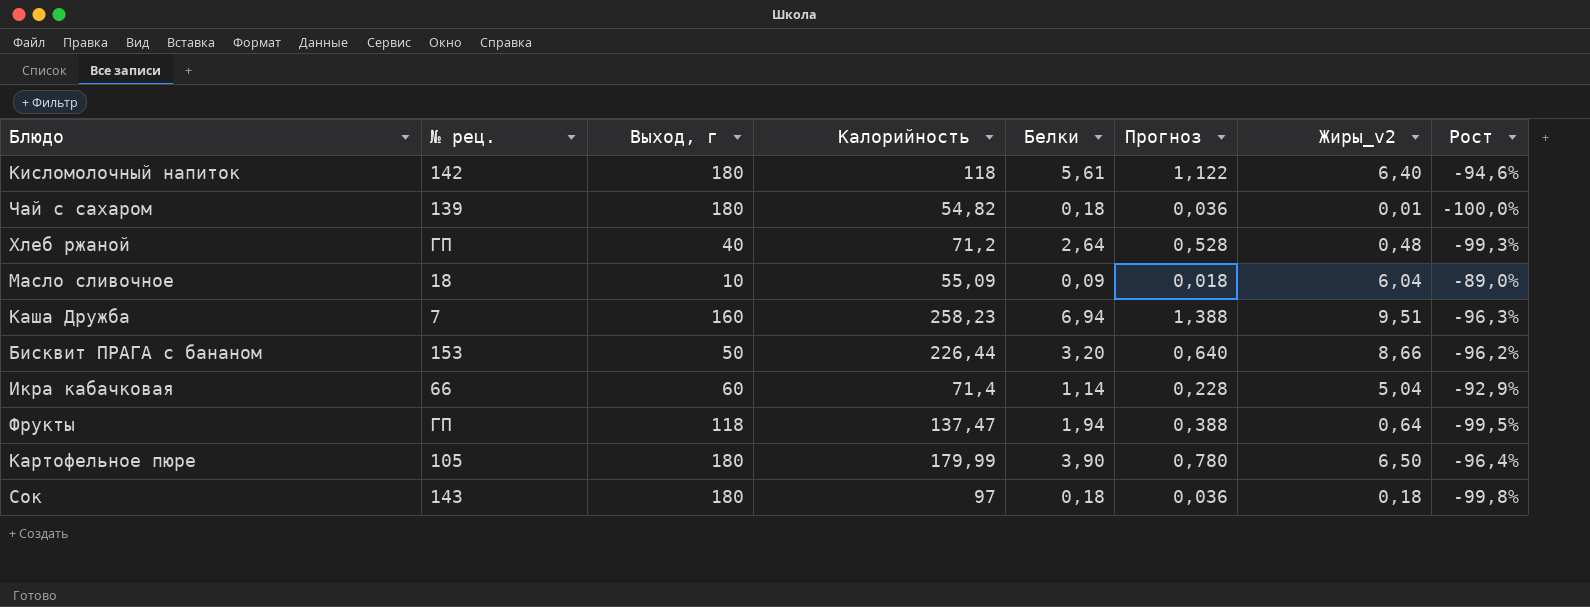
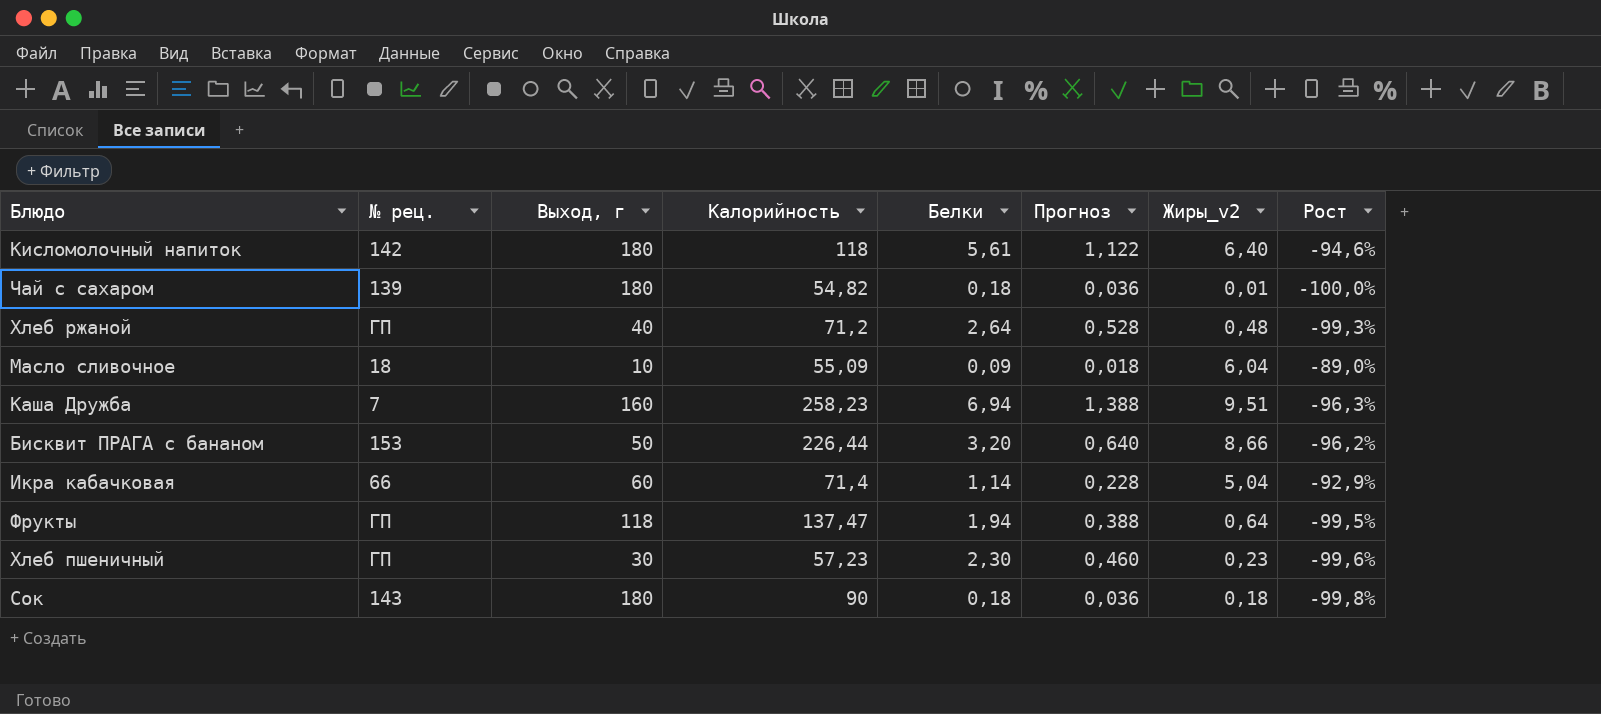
row Картофельное пюре: 105 | 180 | 179,99 | 3,90 | 0,780 | 6,50 | -96,4% -> none
row Хлеб пшеничный: none -> ГП | 30 | 57,23 | 2,30 | 0,460 | 0,23 | -99,6%
Сок | Калорийность: 97 -> 90

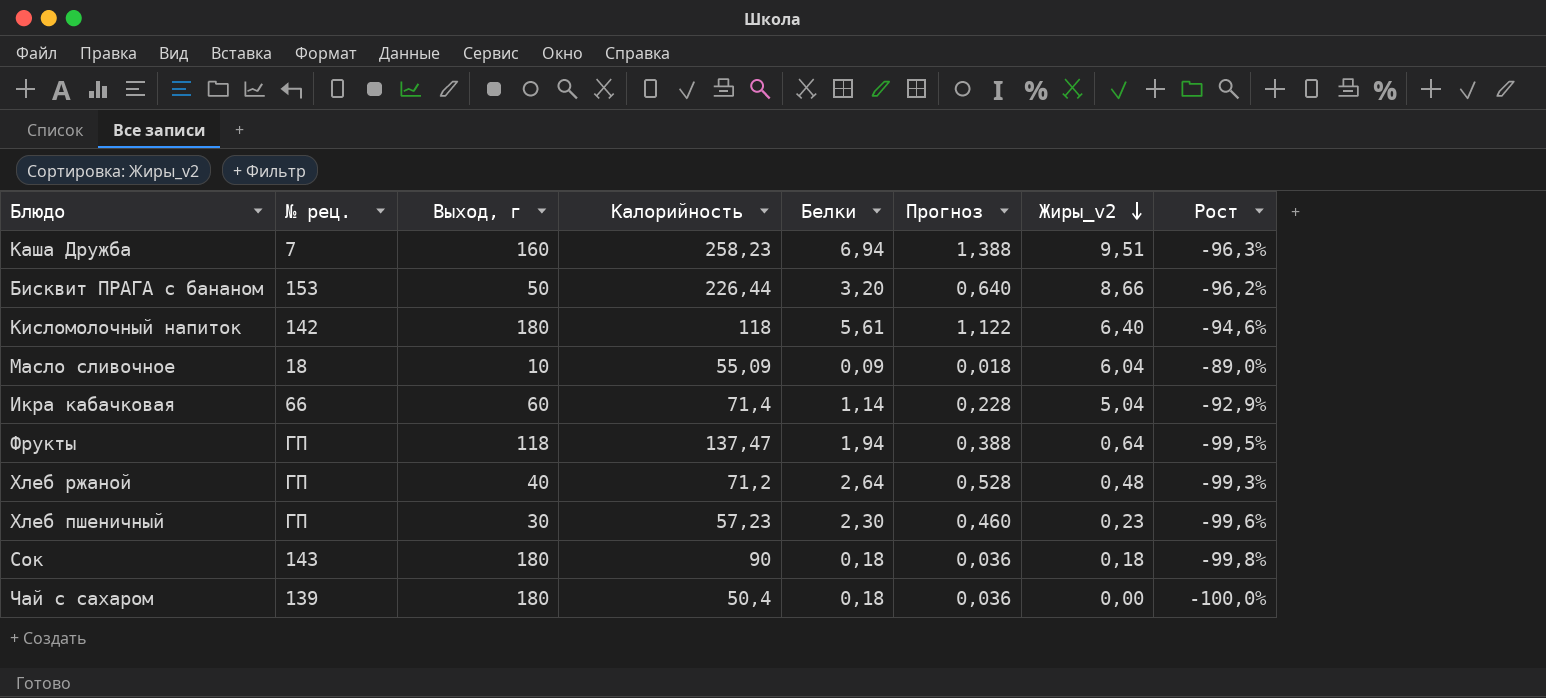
row order: none -> Жиры_v2 descending
Чай с сахаром | Калорийность: 54,82 -> 50,4
Чай с сахаром | Жиры_v2: 0,01 -> 0,00

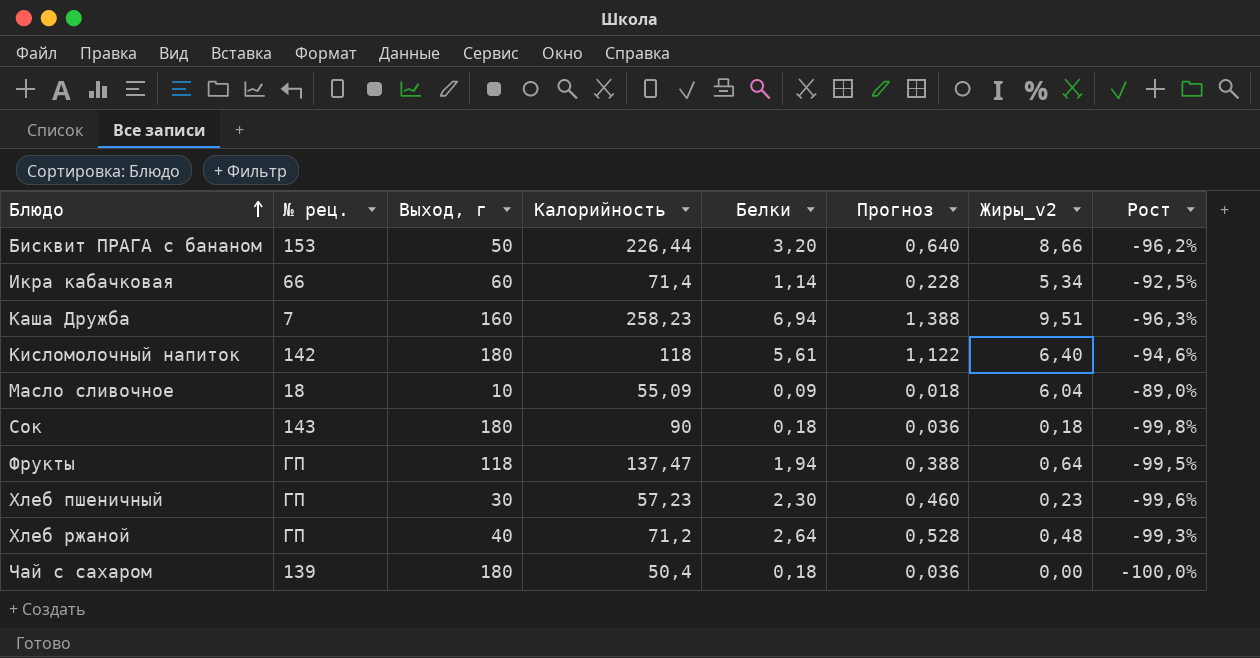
row order: Жиры_v2 descending -> Блюдо ascending
Икра кабачковая | Жиры_v2: 5,04 -> 5,34
Икра кабачковая | Рост: -92,9% -> -92,5%

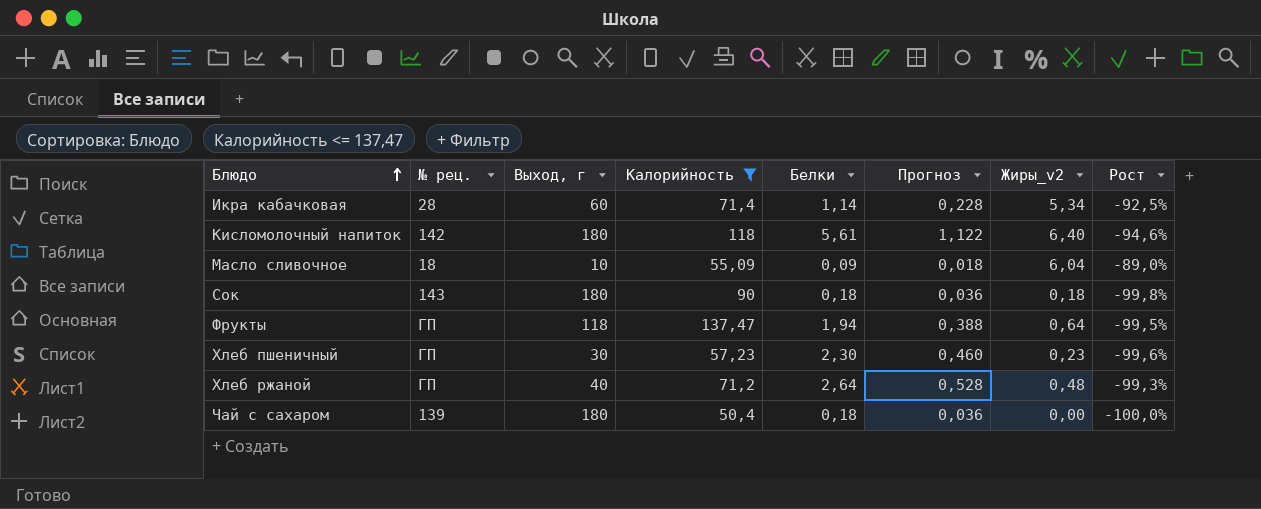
filter: none -> Калорийность <= 137,47
Икра кабачковая | № рец.: 66 -> 28

